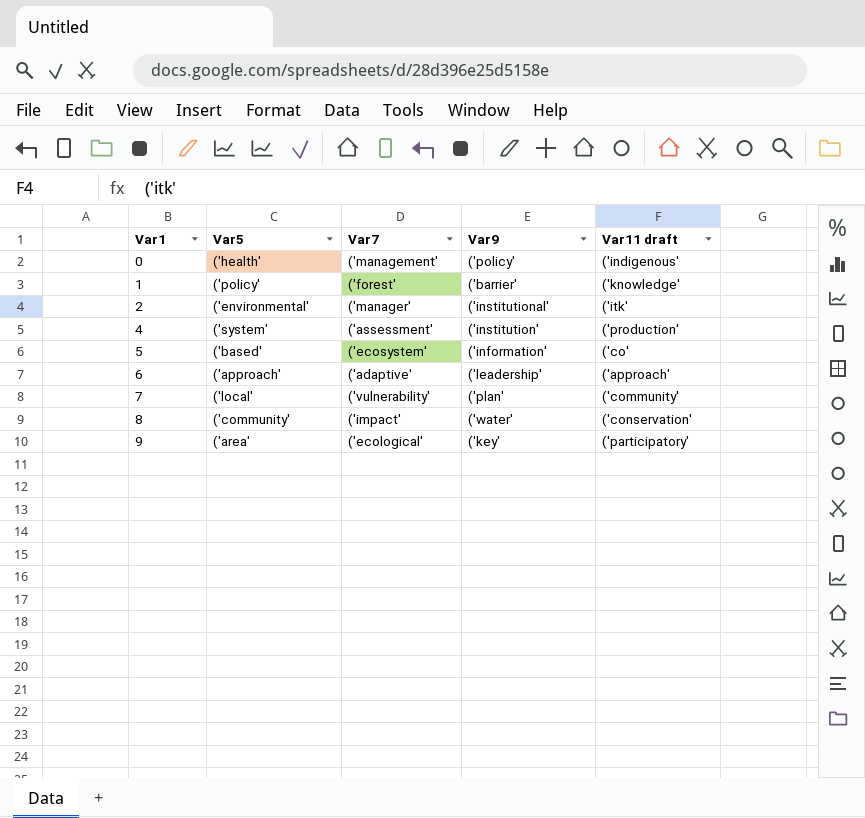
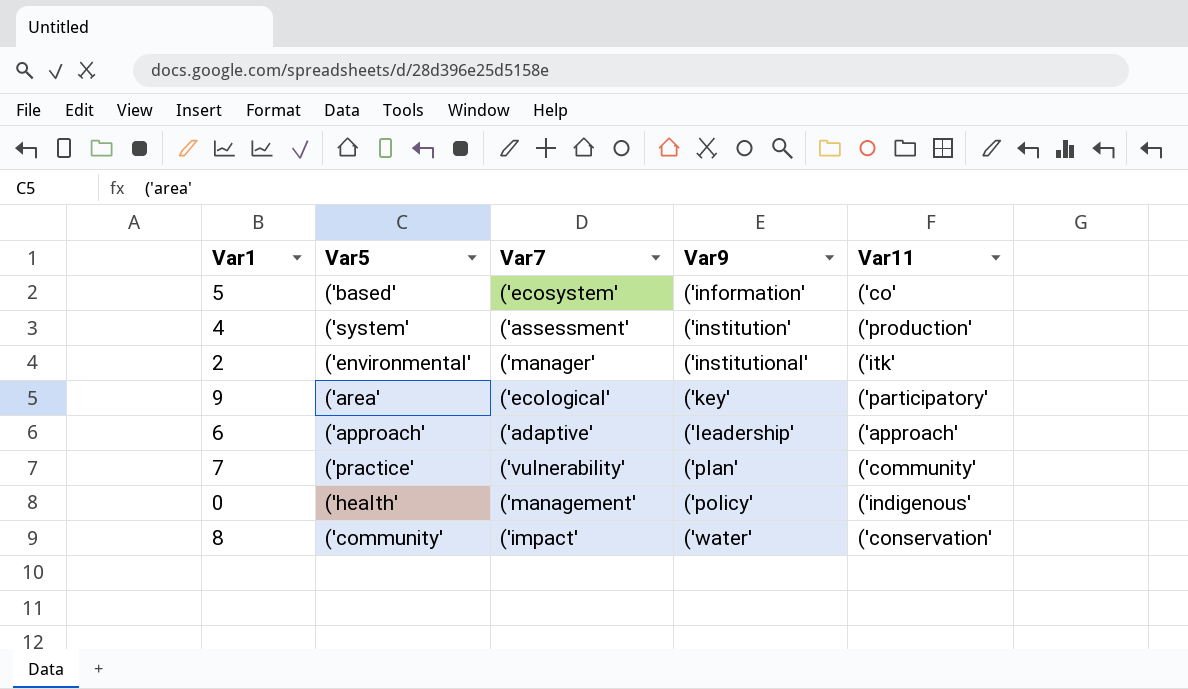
row order: Var1 ascending -> Var9 ascending
column name: Var11 draft -> Var11
row 1: ('policy' | ('forest' | ('barrier' | ('knowledge' -> none
7 | Var5: ('local' -> ('practice'

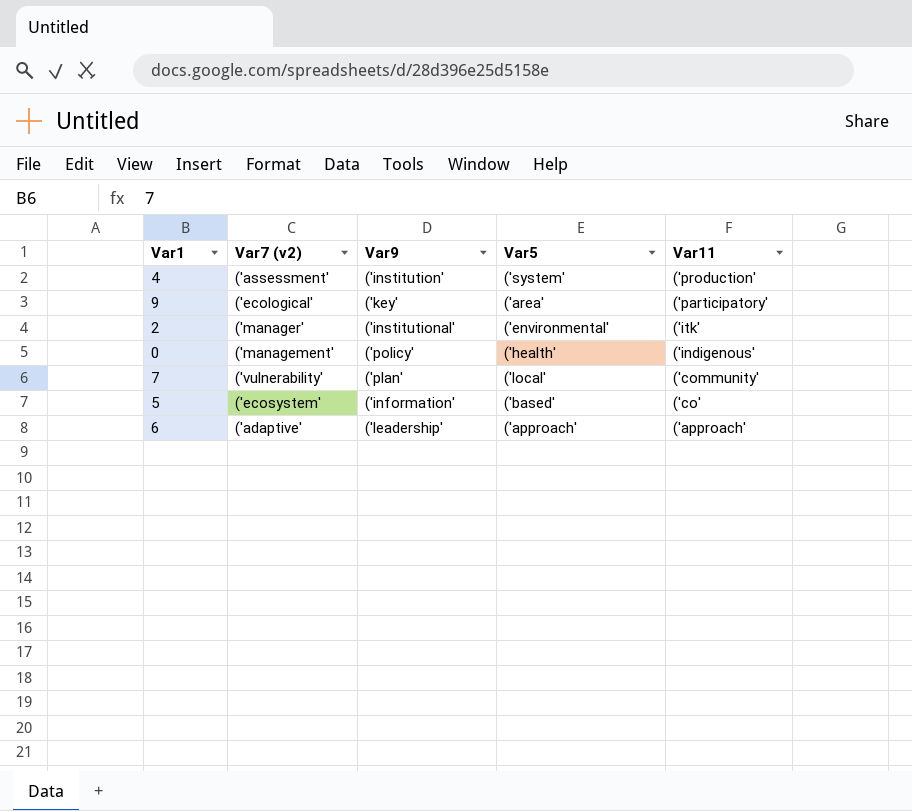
row order: Var9 ascending -> Var11 descending
column name: Var7 -> Var7 (v2)
column Var5 | position: 2 -> 4
row 8: ('community' | ('impact' | ('water' | ('conservation' -> none
7 | Var5: ('practice' -> ('local'

